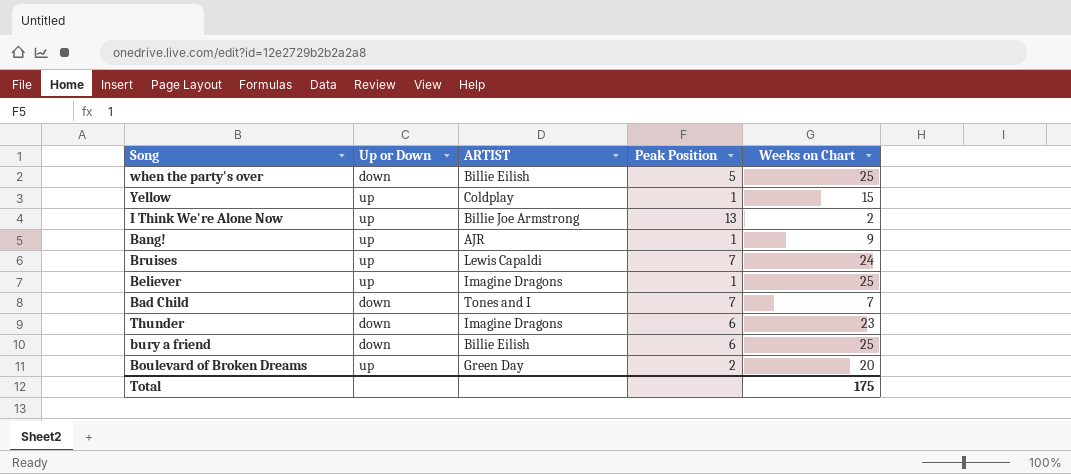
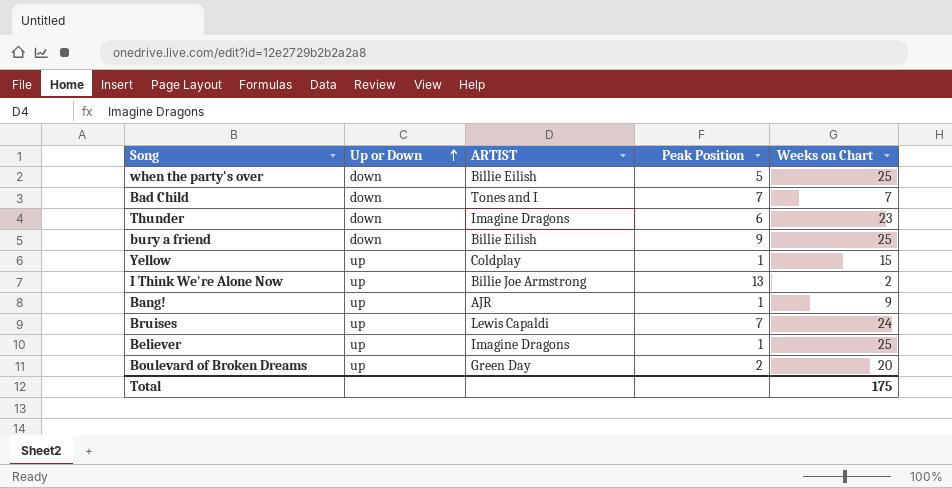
row order: none -> Up or Down ascending
bury a friend | Peak Position: 6 -> 9

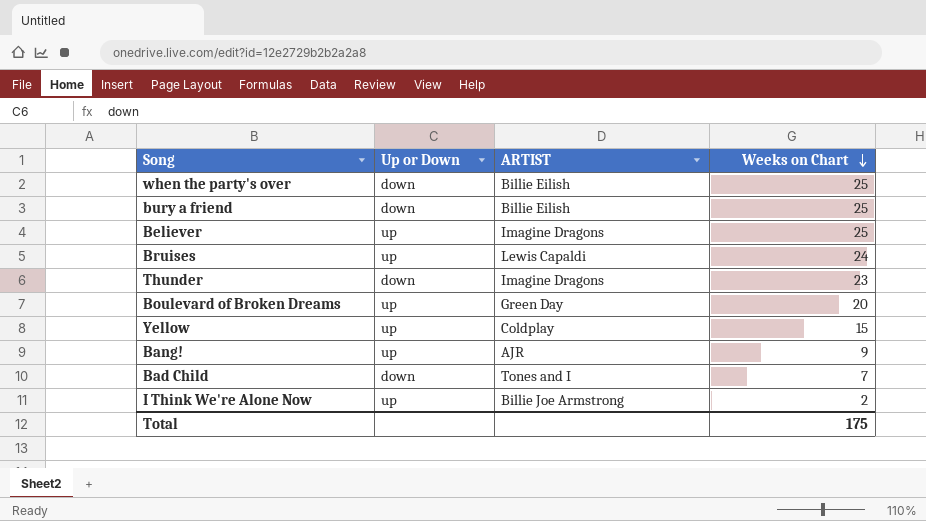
row order: Up or Down ascending -> Weeks on Chart descending
column Peak Position | position: 4 -> none

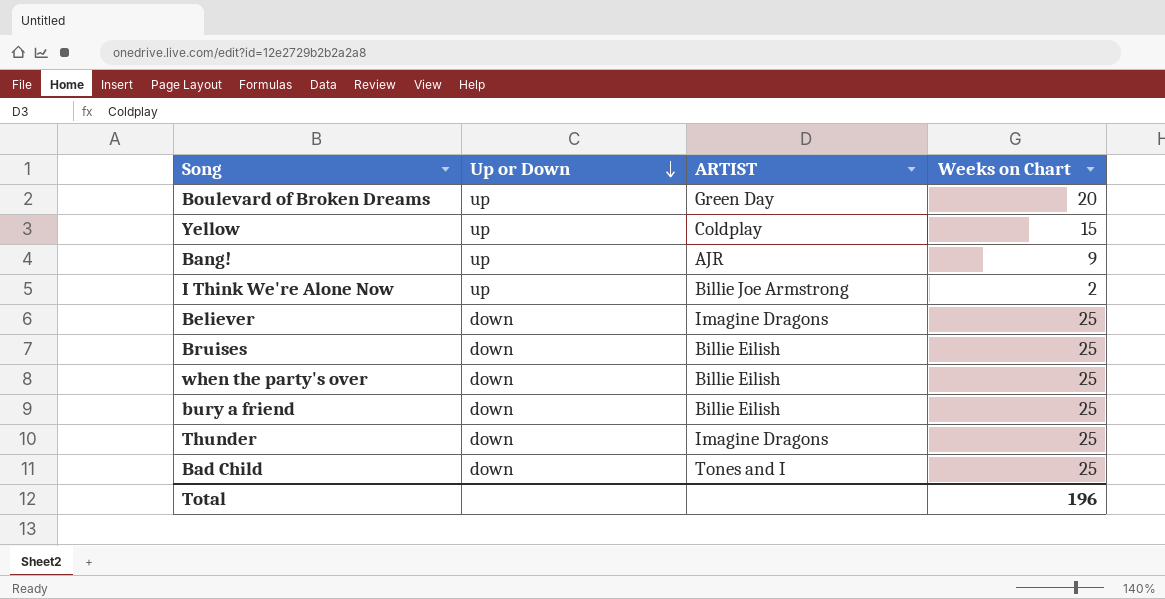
row order: Weeks on Chart descending -> Up or Down descending
Believer | Up or Down: up -> down
Bruises | Up or Down: up -> down
Bruises | ARTIST: Lewis Capaldi -> Billie Eilish
Bruises | Weeks on Chart: 24 -> 25
Thunder | Weeks on Chart: 23 -> 25
Bad Child | Weeks on Chart: 7 -> 25
Total | Weeks on Chart: 175 -> 196

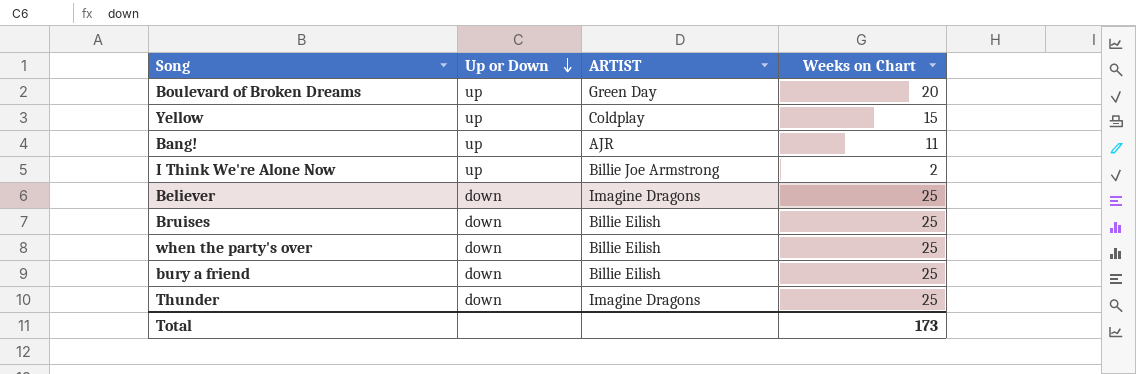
row Bad Child: down | Tones and I | 25 -> none
Bang! | Weeks on Chart: 9 -> 11
Total | Weeks on Chart: 196 -> 173

